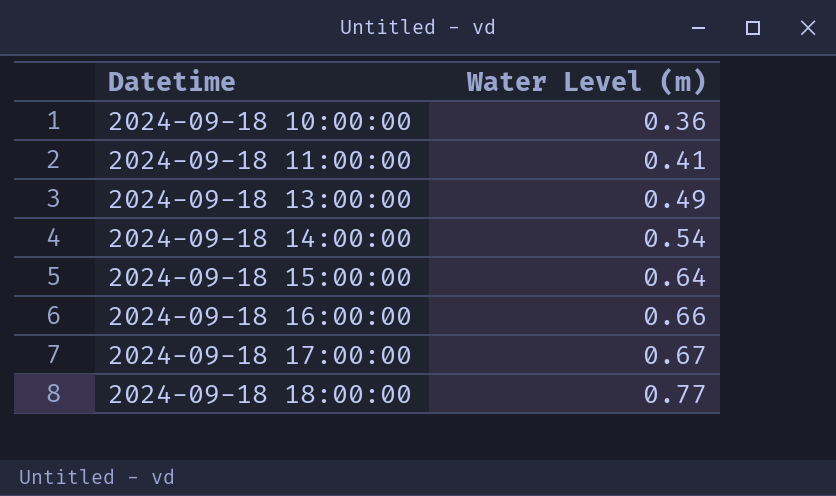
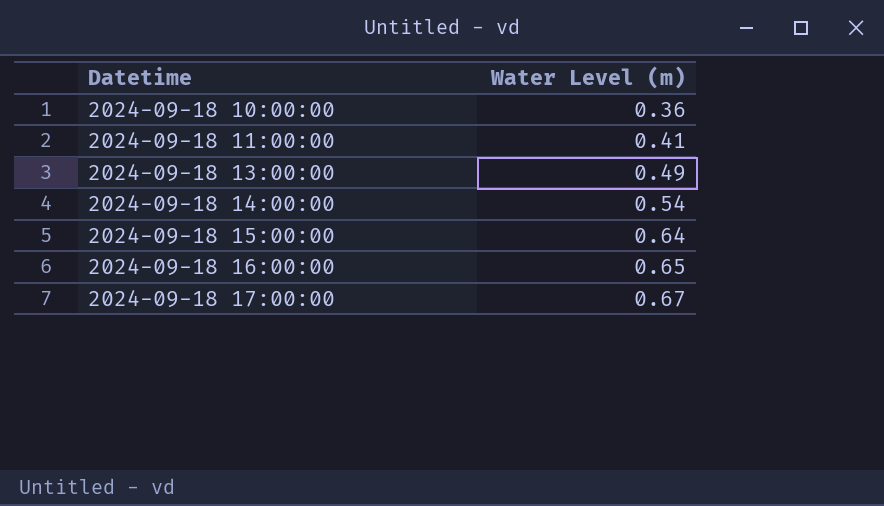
row 2024-09-18 18:00:00: 0.77 -> none
2024-09-18 16:00:00 | Water Level (m): 0.66 -> 0.65

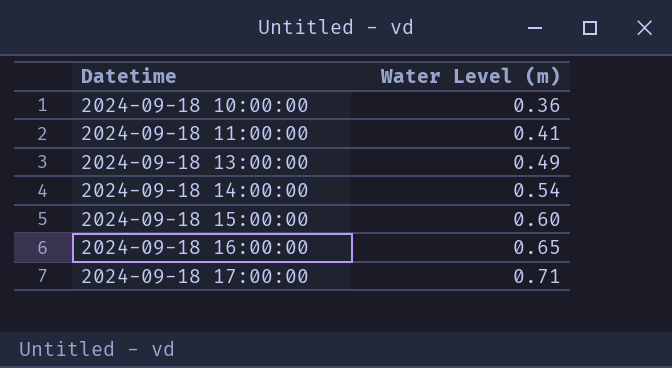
2024-09-18 15:00:00 | Water Level (m): 0.64 -> 0.60
2024-09-18 17:00:00 | Water Level (m): 0.67 -> 0.71

